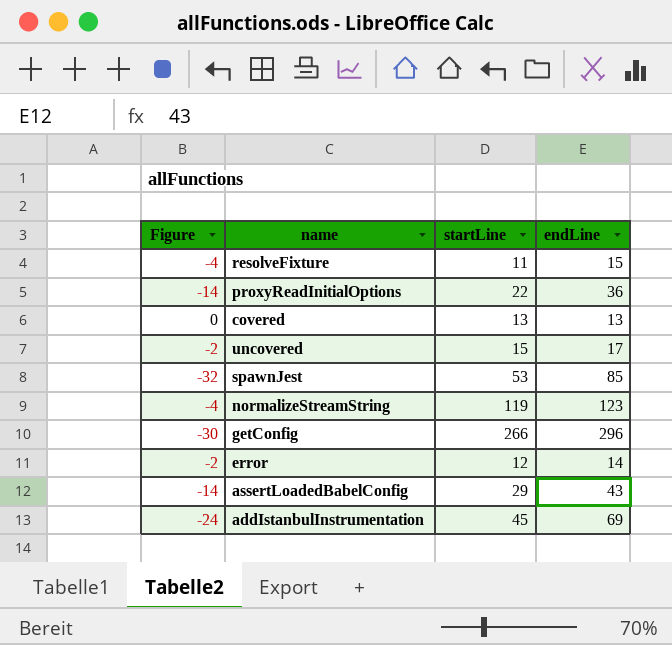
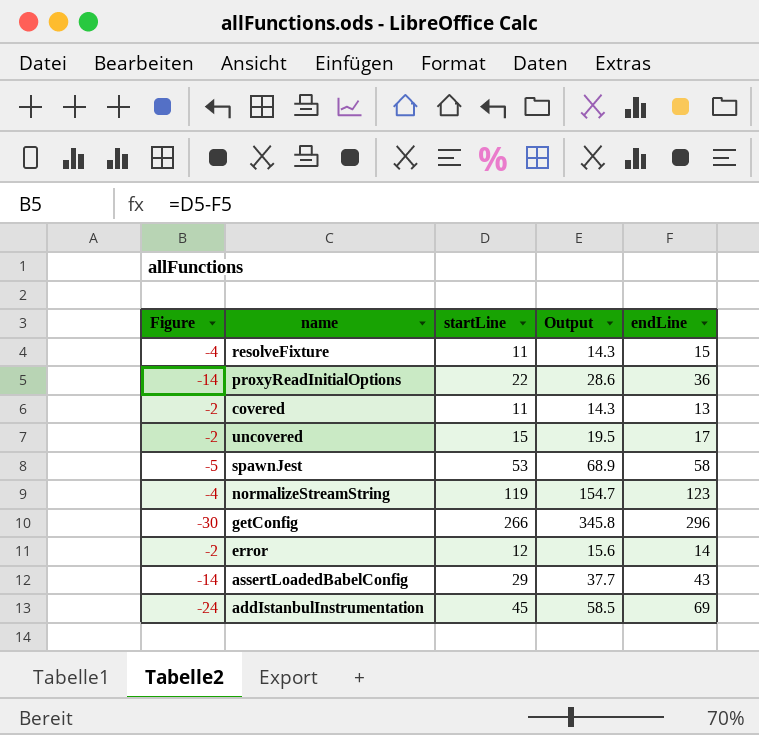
column Output | formula: none -> [startLine] * 1.3
covered | Figure: 0 -> -2
covered | startLine: 13 -> 11
spawnJest | Figure: -32 -> -5
spawnJest | endLine: 85 -> 58

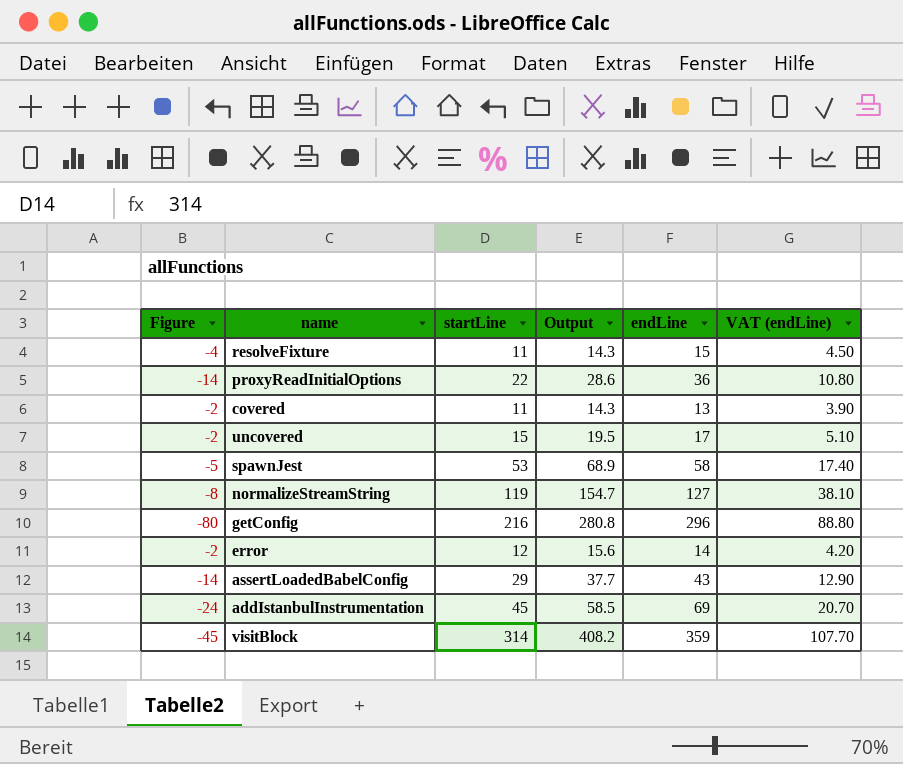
column VAT (endLine) | formula: none -> [endLine] * 0.3
normalizeStreamString | Figure: -4 -> -8
normalizeStreamString | endLine: 123 -> 127
getConfig | Figure: -30 -> -80
getConfig | startLine: 266 -> 216
getConfig | Output: 345.8 -> 280.8
row visitBlock: none -> -45 | 314 | 408.2 | 359 | 107.70

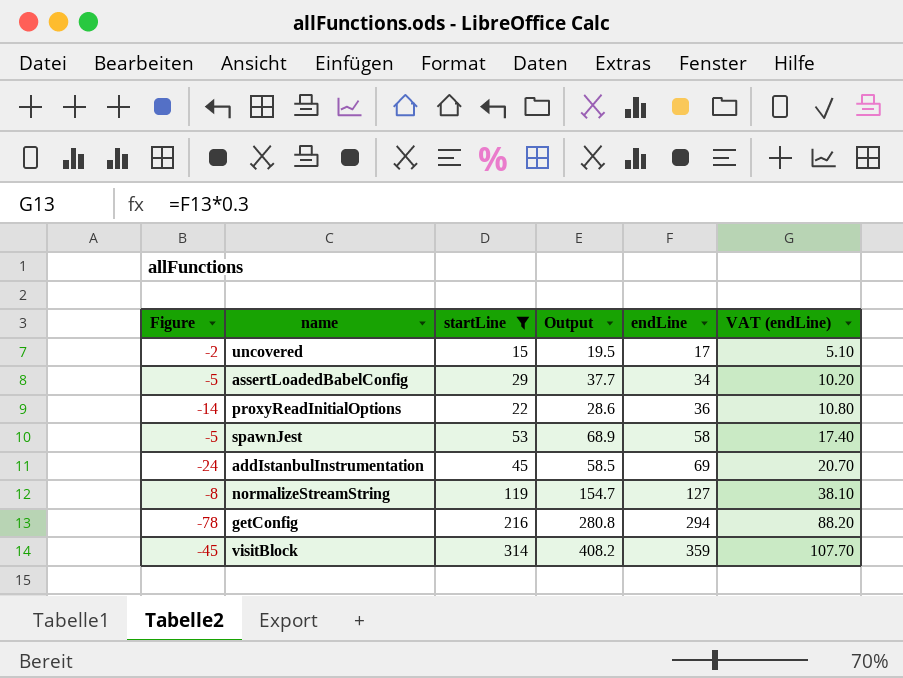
filter: none -> startLine >= 15
row order: none -> endLine ascending
assertLoadedBabelConfig | Figure: -14 -> -5
assertLoadedBabelConfig | endLine: 43 -> 34
assertLoadedBabelConfig | VAT (endLine): 12.90 -> 10.20
getConfig | Figure: -80 -> -78
getConfig | endLine: 296 -> 294
getConfig | VAT (endLine): 88.80 -> 88.20

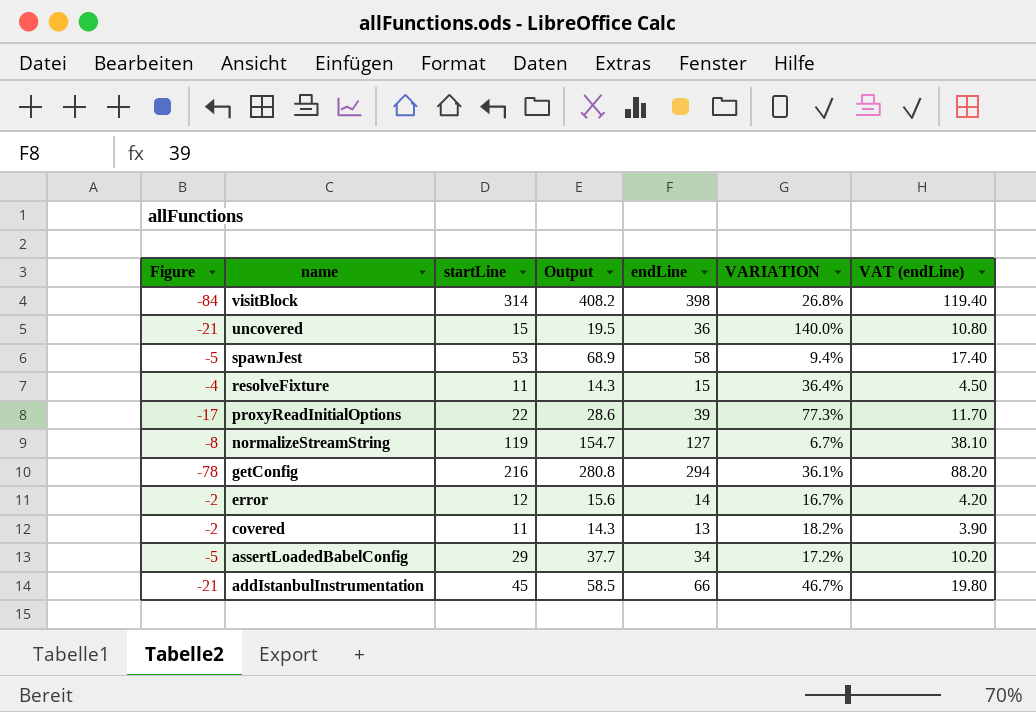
filter: startLine >= 15 -> none
row order: endLine ascending -> name descending
column VARIATION | formula: none -> ([endLine] - [startLine]) / [startLine]
visitBlock | Figure: -45 -> -84
visitBlock | endLine: 359 -> 398
visitBlock | VAT (endLine): 107.70 -> 119.40
uncovered | Figure: -2 -> -21
uncovered | endLine: 17 -> 36
uncovered | VAT (endLine): 5.10 -> 10.80
proxyReadInitialOptions | Figure: -14 -> -17
proxyReadInitialOptions | endLine: 36 -> 39
proxyReadInitialOptions | VAT (endLine): 10.80 -> 11.70
addIstanbulInstrumentation | Figure: -24 -> -21
addIstanbulInstrumentation | endLine: 69 -> 66
addIstanbulInstrumentation | VAT (endLine): 20.70 -> 19.80

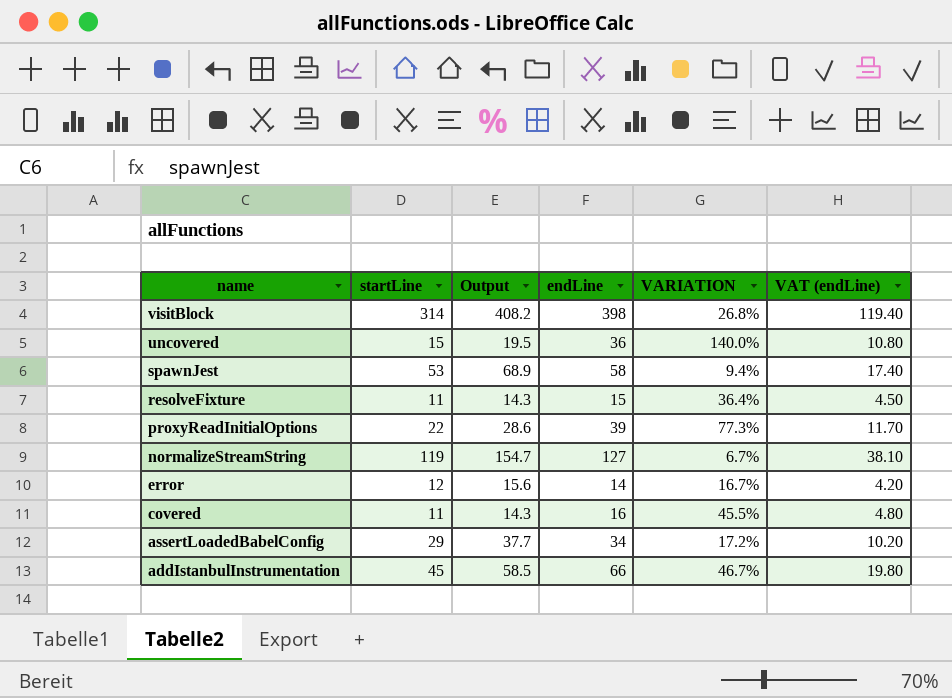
column Figure | formula: [startLine] - [endLine] -> none
row getConfig: -78 | 216 | 280.8 | 294 | 36.1% | 88.20 -> none
covered | endLine: 13 -> 16
covered | VARIATION: 18.2% -> 45.5%
covered | VAT (endLine): 3.90 -> 4.80

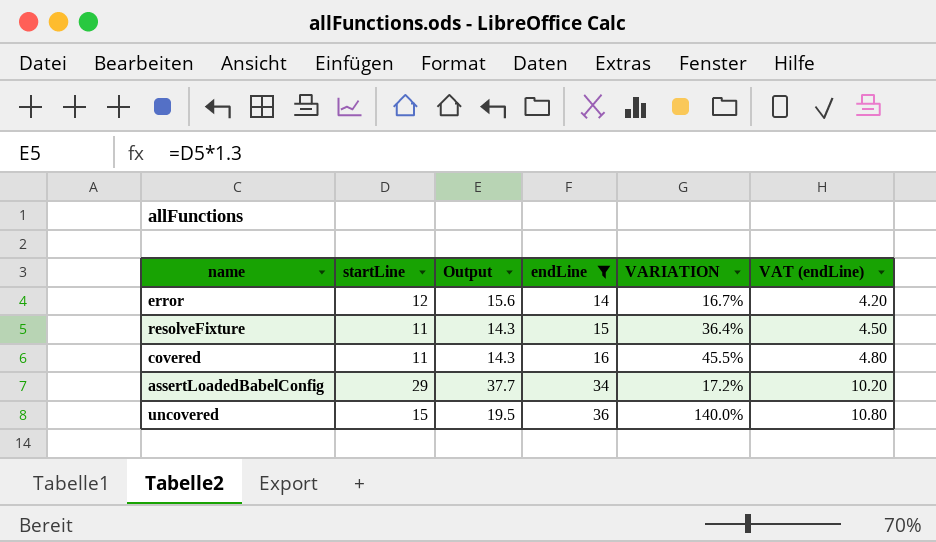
filter: none -> endLine <= 36
row order: name descending -> endLine ascending

